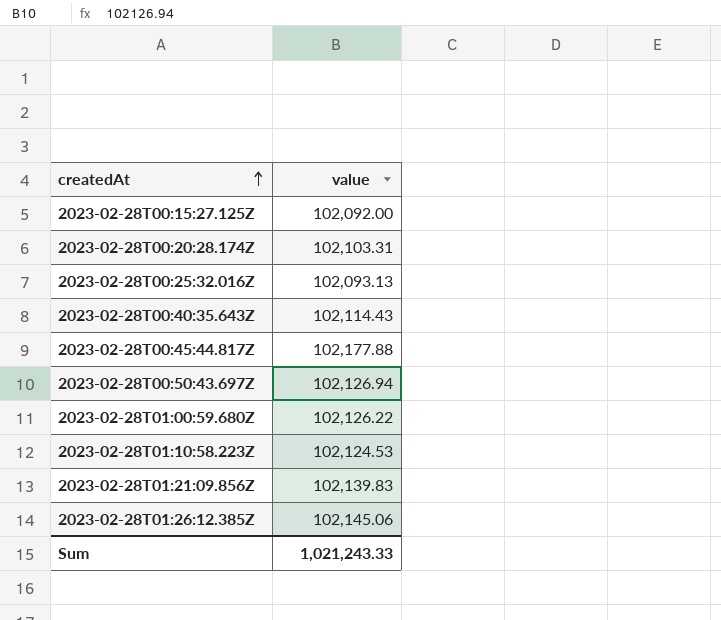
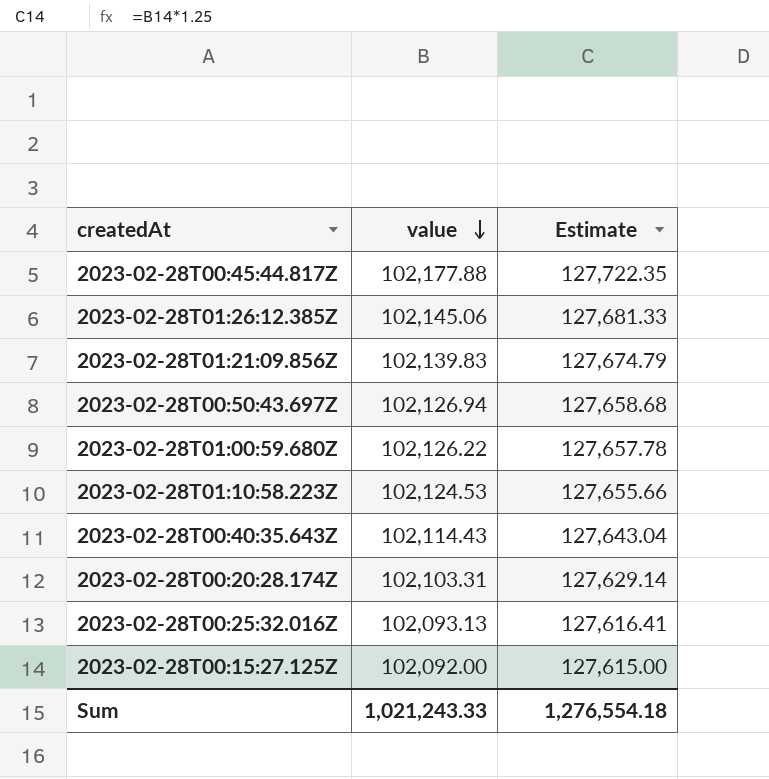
row order: createdAt ascending -> value descending
column Estimate | formula: none -> [value] * 1.25

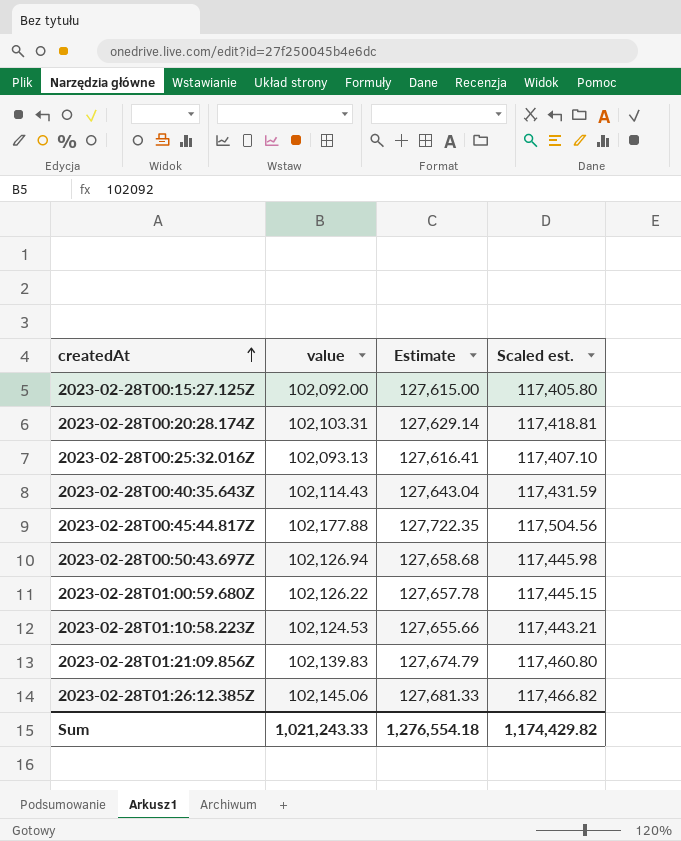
row order: value descending -> createdAt ascending
column Scaled est. | formula: none -> [value] * 1.15

